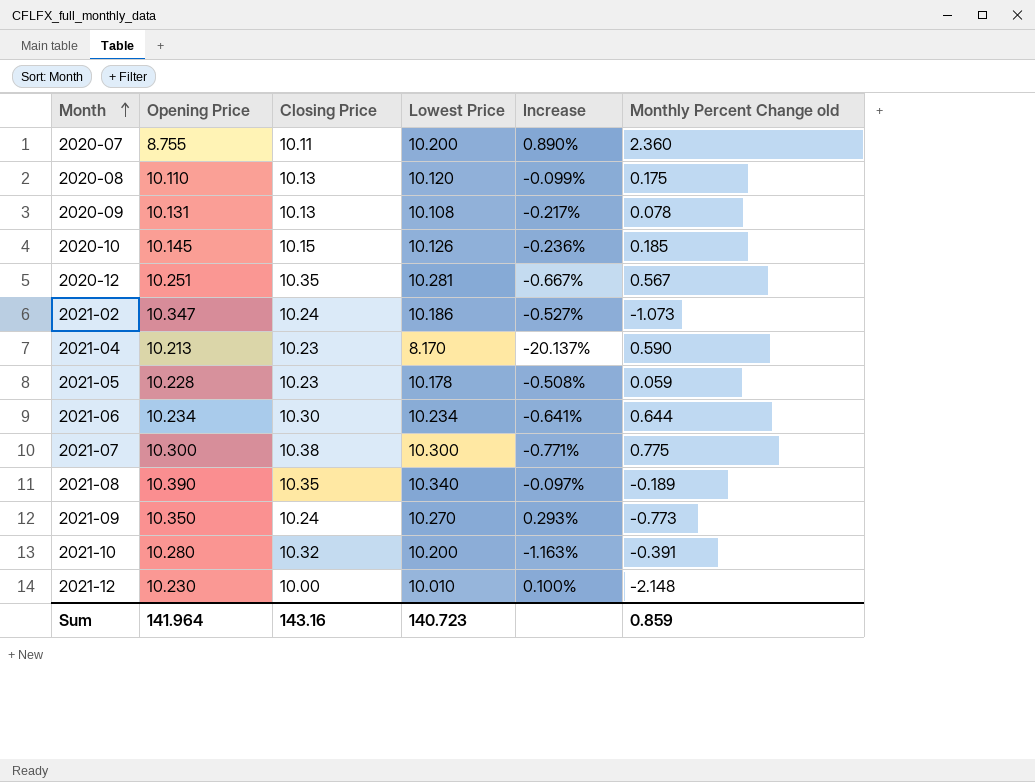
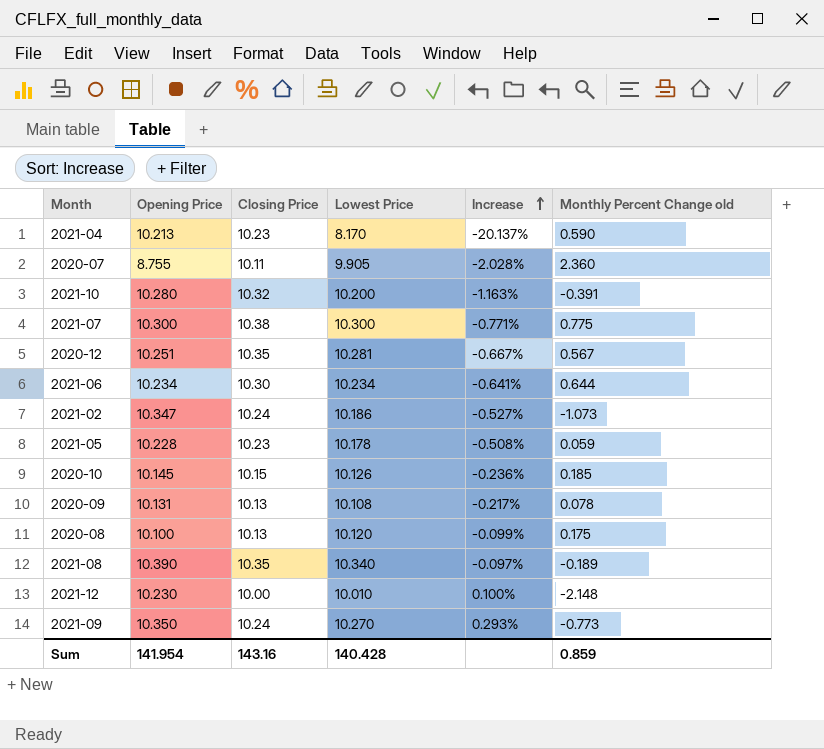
row order: Month ascending -> Increase ascending
2020-07 | Lowest Price: 10.200 -> 9.905
2020-07 | Increase: 0.890% -> -2.028%
2020-08 | Opening Price: 10.110 -> 10.100
Sum | Opening Price: 141.964 -> 141.954
Sum | Lowest Price: 140.723 -> 140.428

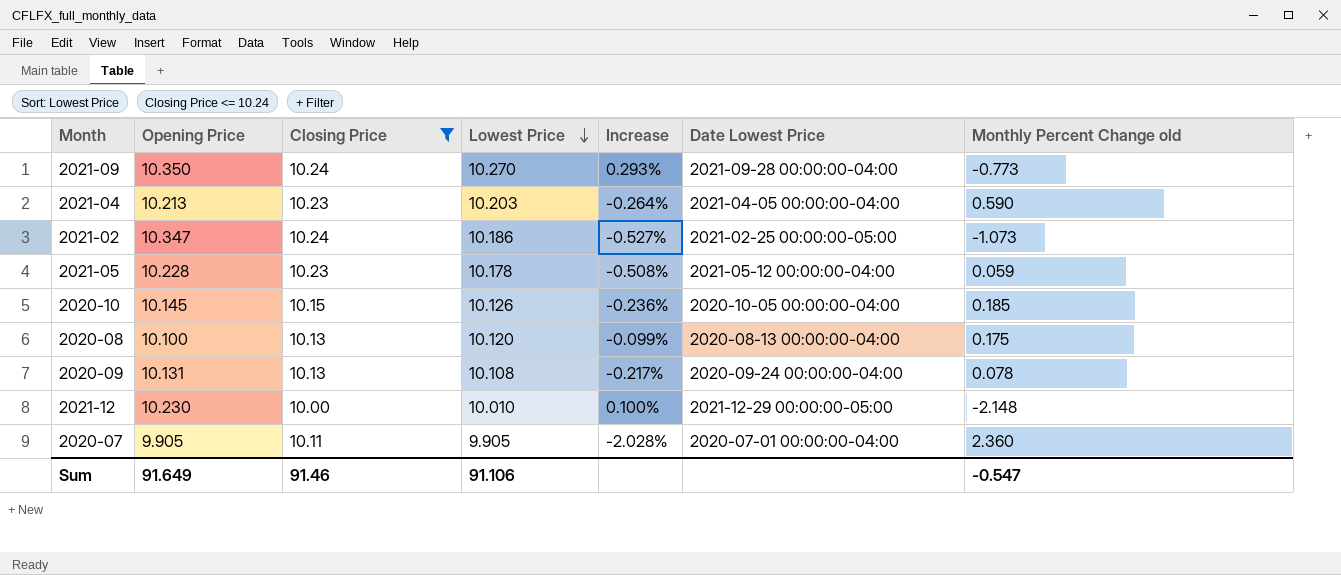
filter: none -> Closing Price <= 10.24
row order: Increase ascending -> Lowest Price descending
column Date Lowest Price | position: none -> 6
2021-04 | Lowest Price: 8.170 -> 10.203
2021-04 | Increase: -20.137% -> -0.264%
2020-07 | Opening Price: 8.755 -> 9.905
Sum | Opening Price: 141.954 -> 91.649
Sum | Closing Price: 143.16 -> 91.46
Sum | Lowest Price: 140.428 -> 91.106
Sum | Monthly Percent Change old: 0.859 -> -0.547

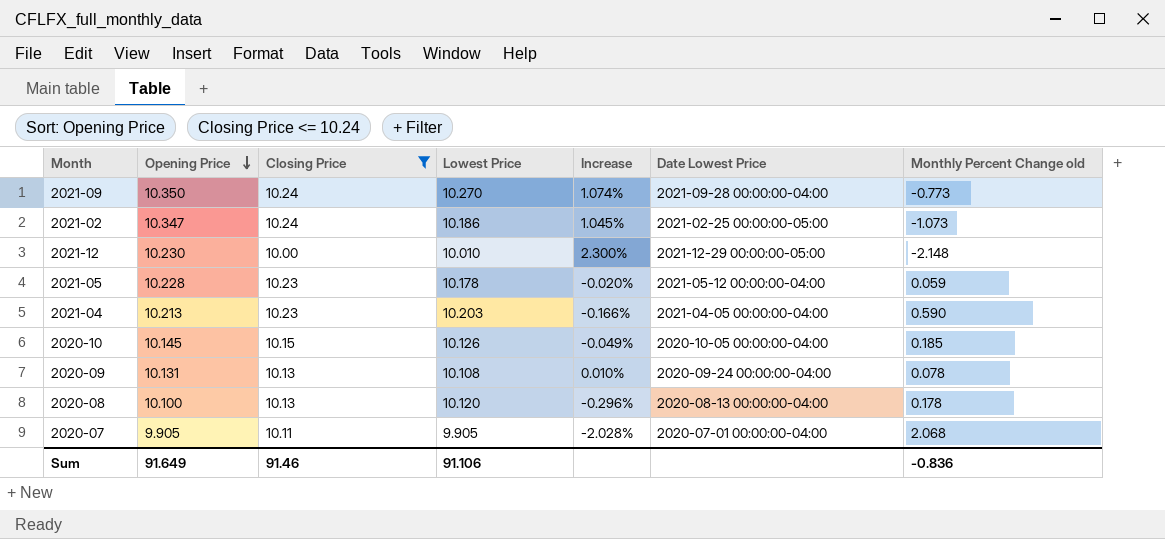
row order: Lowest Price descending -> Opening Price descending
column Increase | formula: ([Lowest Price] - [Closing Price]) / [Closing Price] -> ([Opening Price] - [Closing Price]) / [Closing Price]
2020-08 | Monthly Percent Change old: 0.175 -> 0.178
2020-07 | Monthly Percent Change old: 2.360 -> 2.068
Sum | Monthly Percent Change old: -0.547 -> -0.836

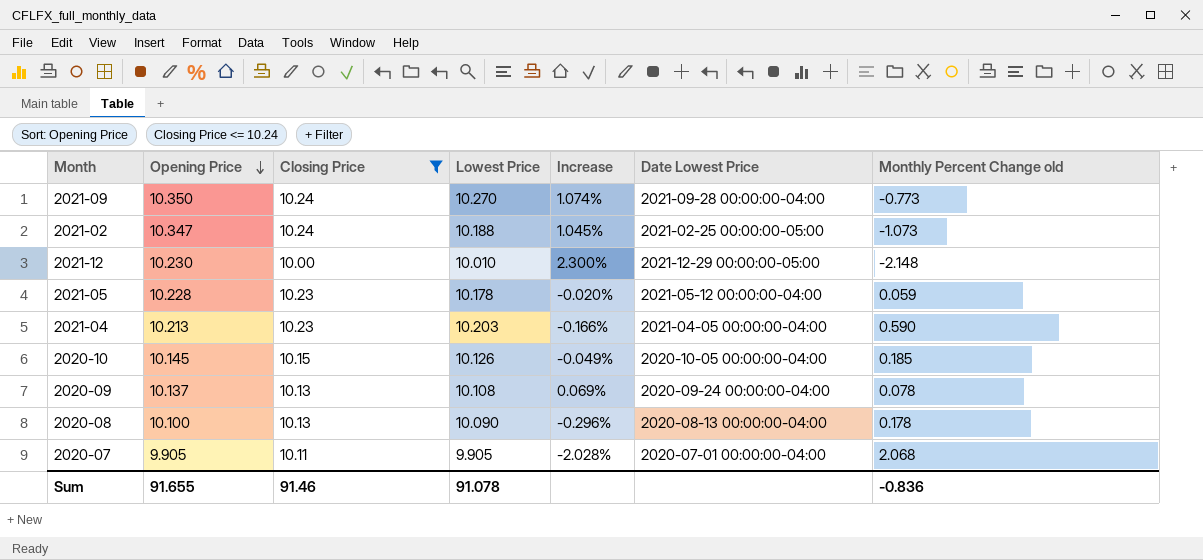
2021-02 | Lowest Price: 10.186 -> 10.188
2020-09 | Opening Price: 10.131 -> 10.137
2020-09 | Increase: 0.010% -> 0.069%
2020-08 | Lowest Price: 10.120 -> 10.090
Sum | Opening Price: 91.649 -> 91.655
Sum | Lowest Price: 91.106 -> 91.078

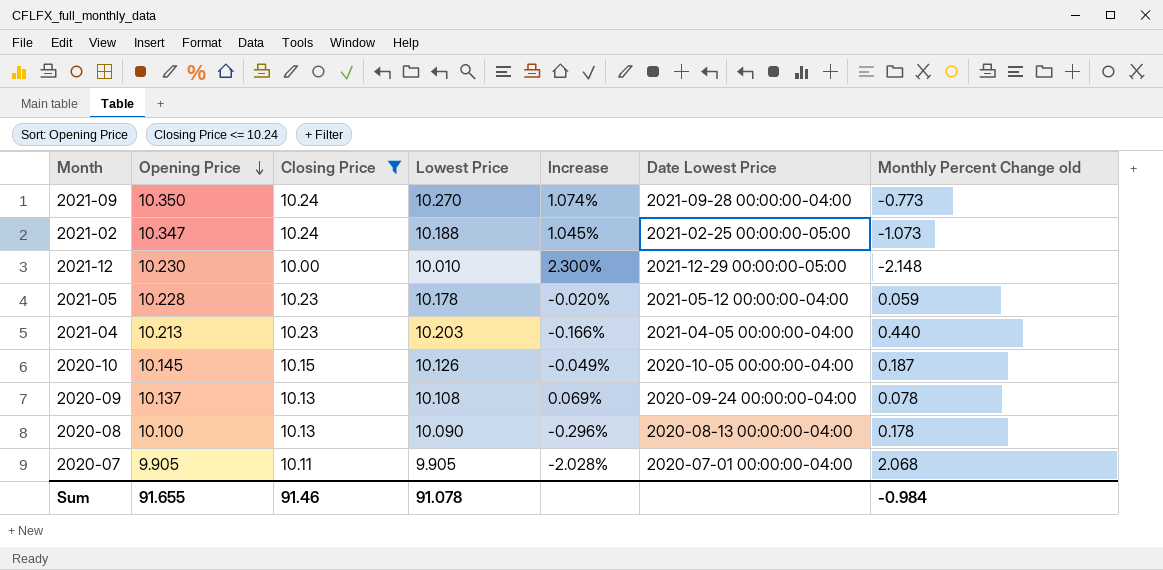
2021-04 | Monthly Percent Change old: 0.590 -> 0.440
2020-10 | Monthly Percent Change old: 0.185 -> 0.187
Sum | Monthly Percent Change old: -0.836 -> -0.984

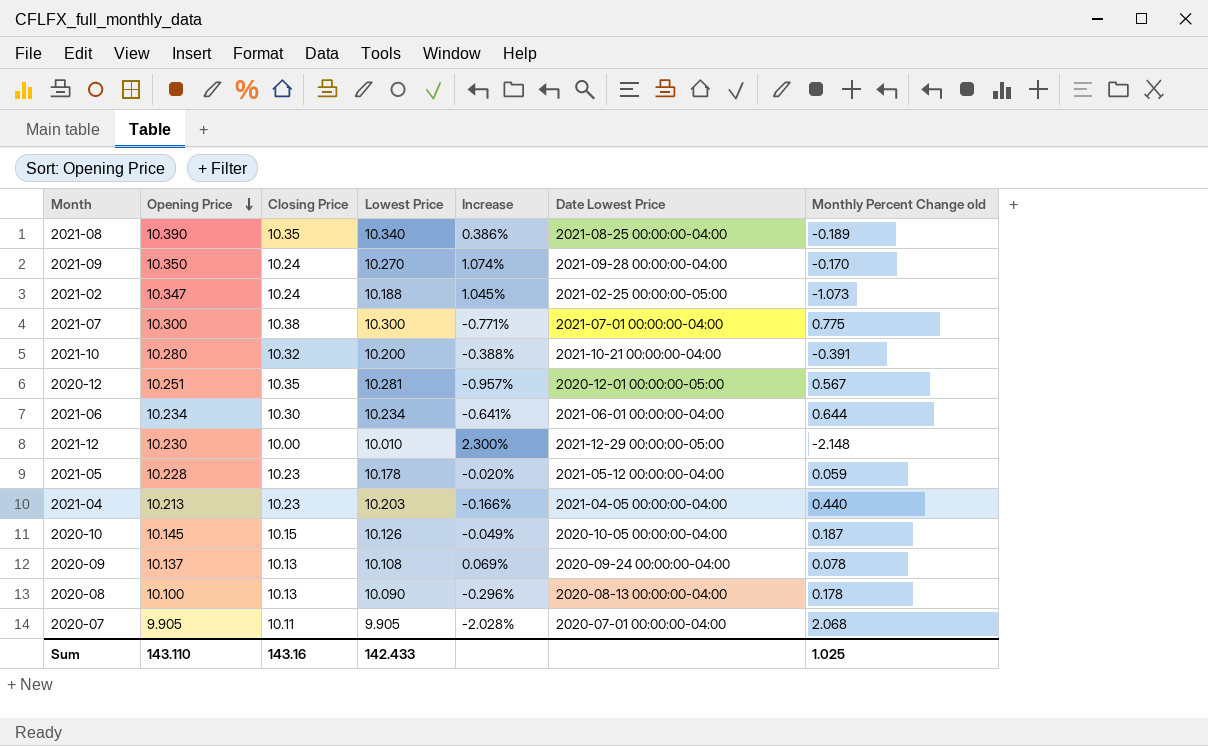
filter: Closing Price <= 10.24 -> none
2021-09 | Monthly Percent Change old: -0.773 -> -0.170
Sum | Opening Price: 91.655 -> 143.110
Sum | Closing Price: 91.46 -> 143.16
Sum | Lowest Price: 91.078 -> 142.433
Sum | Monthly Percent Change old: -0.984 -> 1.025

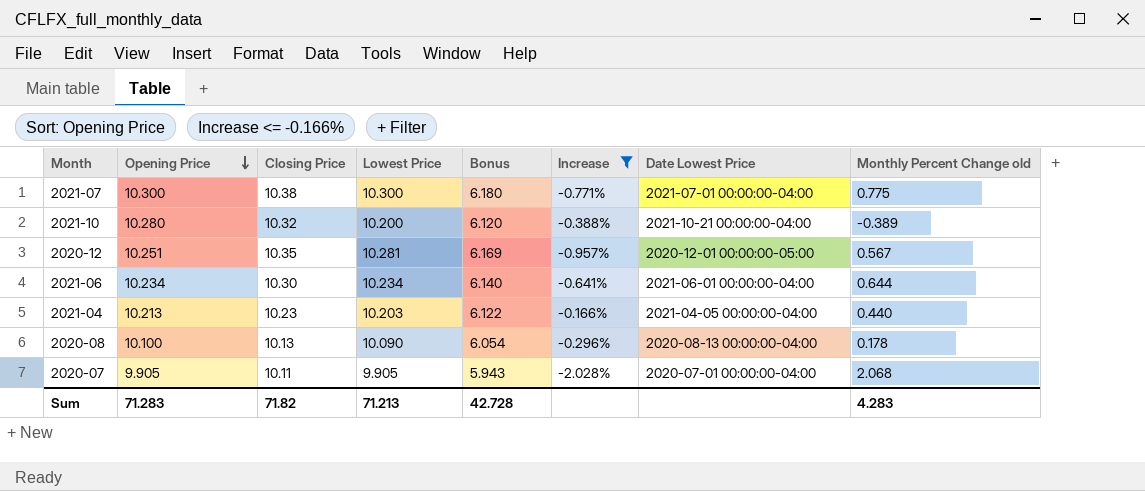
filter: none -> Increase <= -0.166%
column Bonus | formula: none -> [Lowest Price] * 0.6
2021-10 | Monthly Percent Change old: -0.391 -> -0.389
Sum | Opening Price: 143.110 -> 71.283
Sum | Closing Price: 143.16 -> 71.82
Sum | Lowest Price: 142.433 -> 71.213
Sum | Monthly Percent Change old: 1.025 -> 4.283

